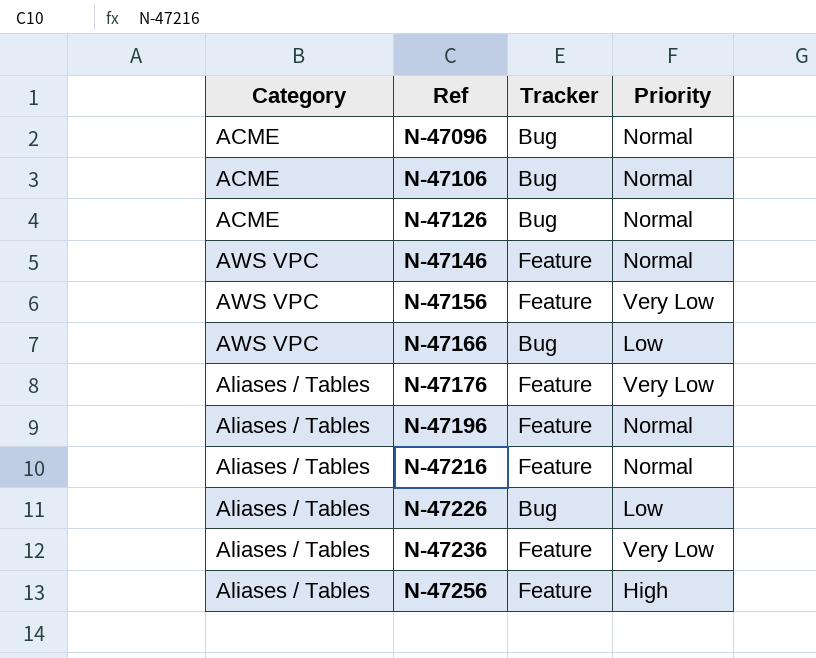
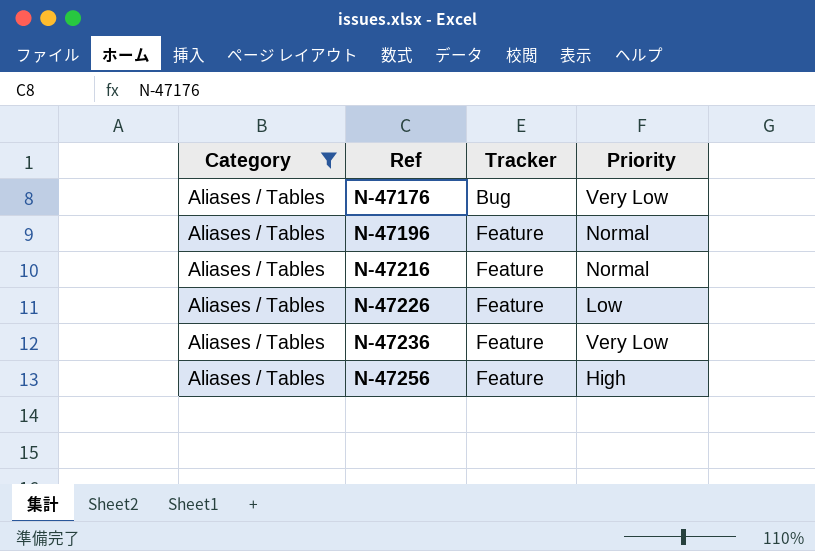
filter: none -> Category = Aliases / Tables
N-47176 | Tracker: Feature -> Bug
N-47226 | Tracker: Bug -> Feature

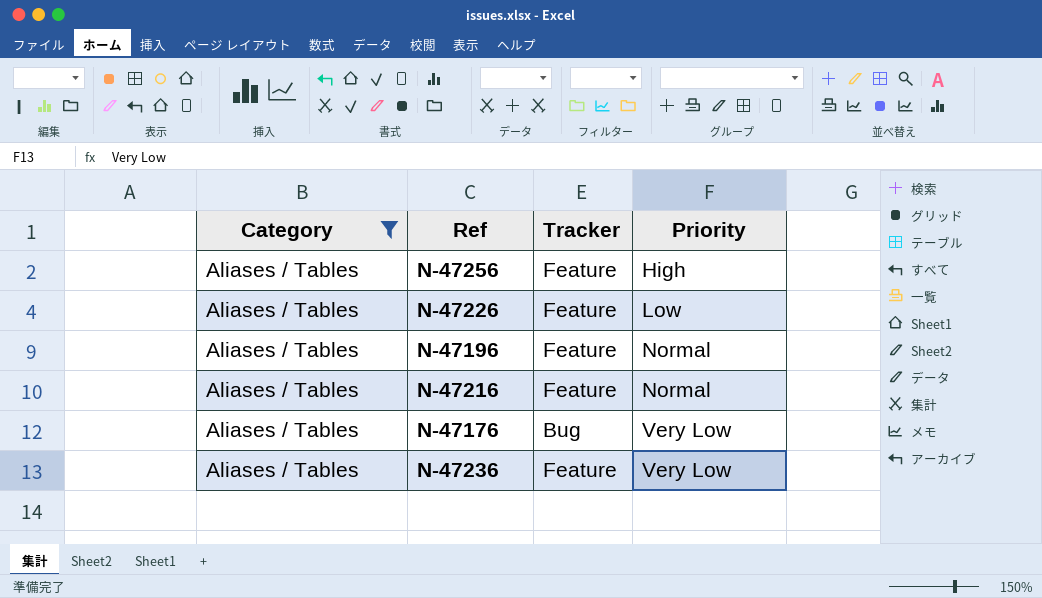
row order: Ref ascending -> Priority ascending

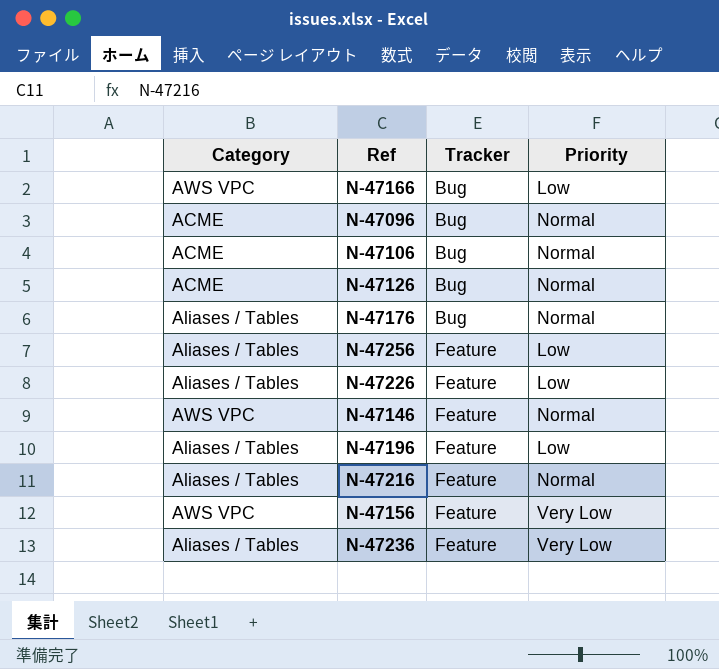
filter: Category = Aliases / Tables -> none
row order: Priority ascending -> Tracker ascending
N-47176 | Priority: Very Low -> Normal
N-47256 | Priority: High -> Low
N-47196 | Priority: Normal -> Low

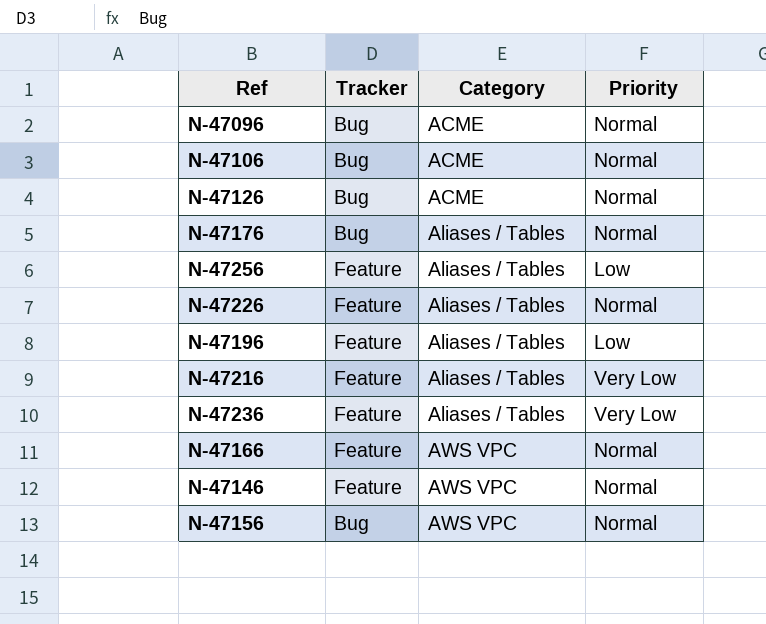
row order: Tracker ascending -> Category ascending
column Category | position: 1 -> 3
N-47226 | Priority: Low -> Normal
N-47216 | Priority: Normal -> Very Low
N-47166 | Tracker: Bug -> Feature
N-47166 | Priority: Low -> Normal
N-47156 | Tracker: Feature -> Bug
N-47156 | Priority: Very Low -> Normal

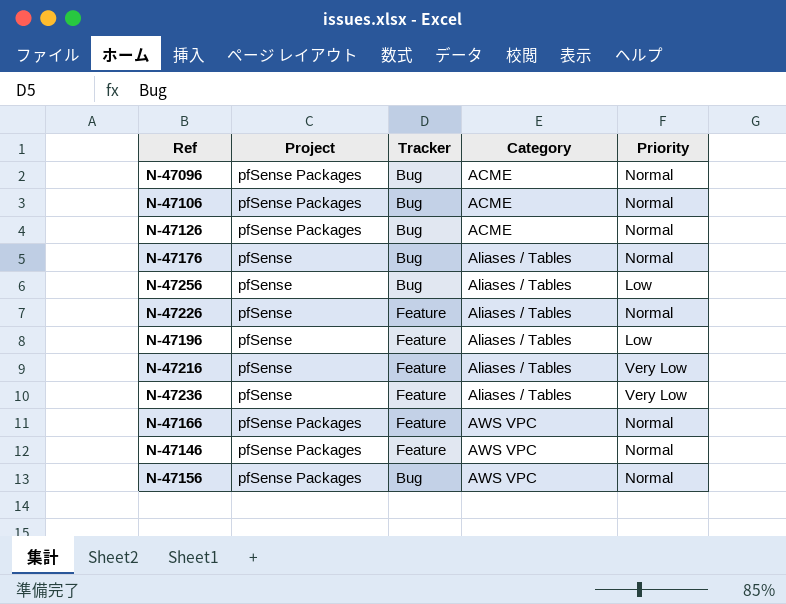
column Project | position: none -> 2
N-47256 | Tracker: Feature -> Bug

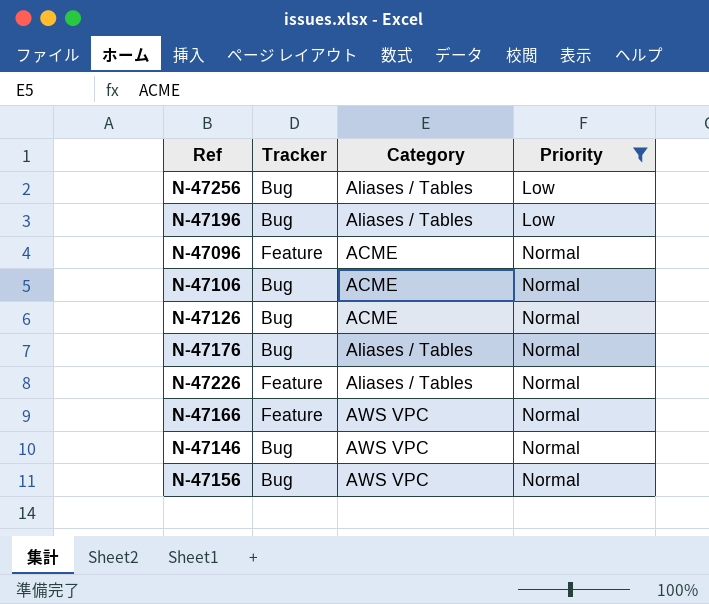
filter: none -> Priority != Very Low
row order: Category ascending -> Priority ascending
column Project | position: 2 -> none
N-47196 | Tracker: Feature -> Bug
N-47096 | Tracker: Bug -> Feature
N-47146 | Tracker: Feature -> Bug

